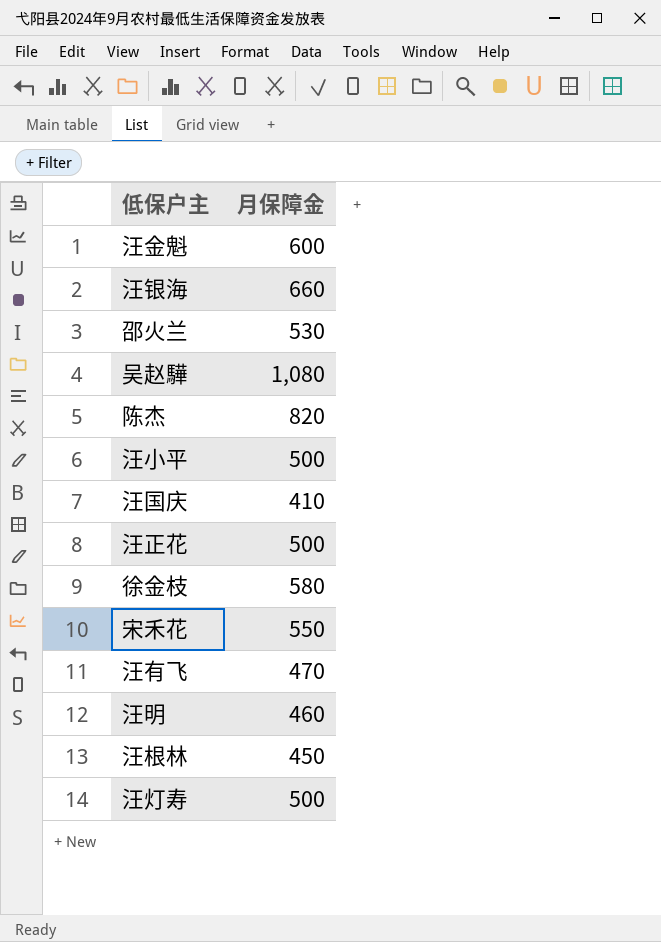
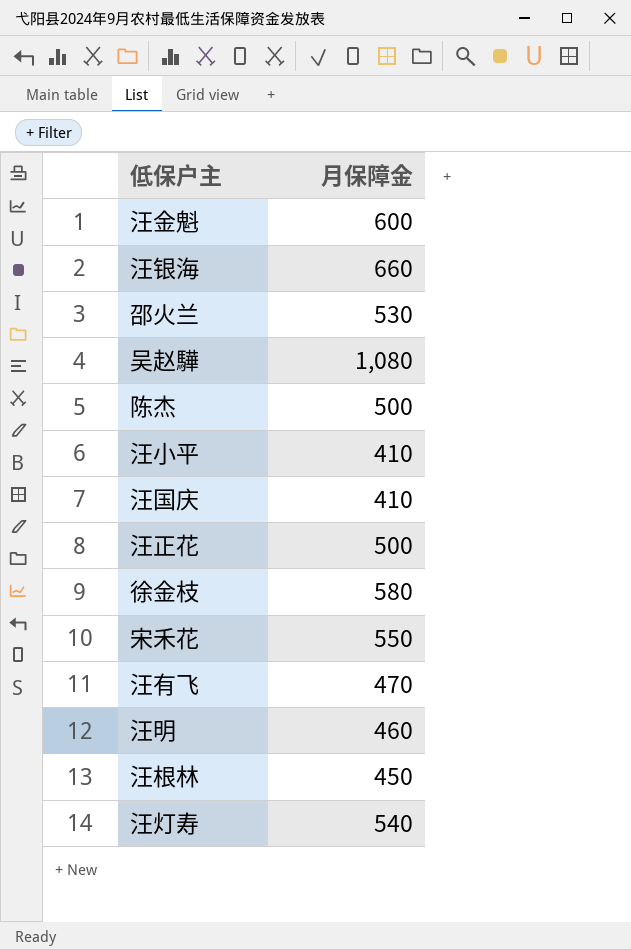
陈杰 | 月保障金: 820 -> 500
汪小平 | 月保障金: 500 -> 410
汪灯寿 | 月保障金: 500 -> 540

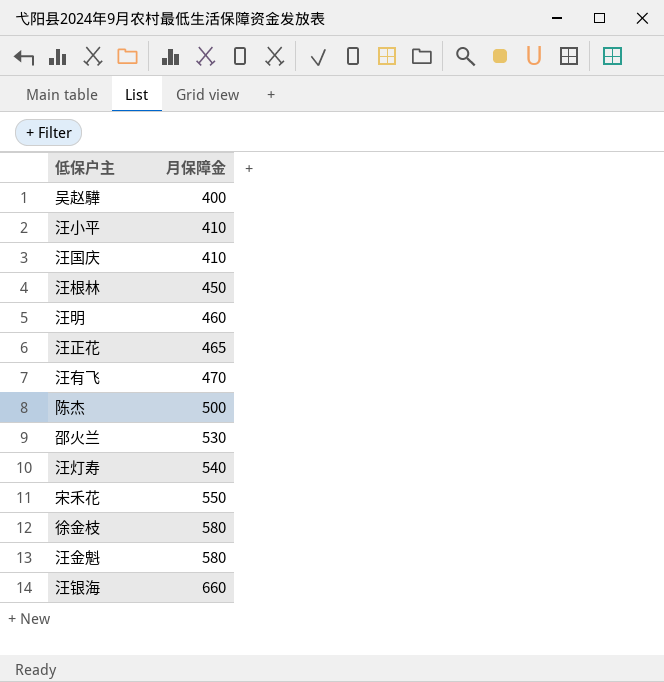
row order: none -> 月保障金 ascending
吴赵驊 | 月保障金: 1,080 -> 400
汪正花 | 月保障金: 500 -> 465
汪金魁 | 月保障金: 600 -> 580

